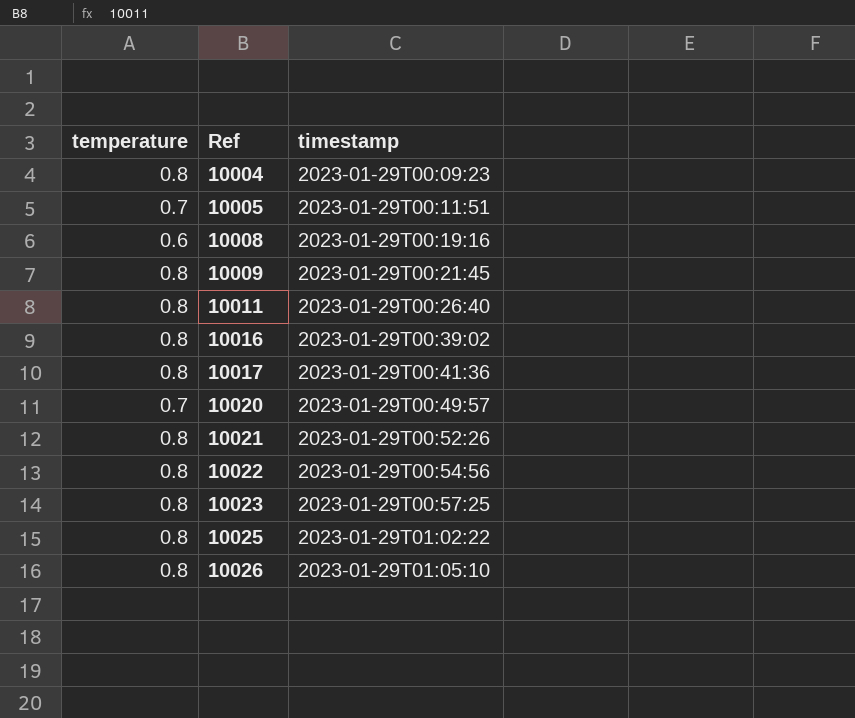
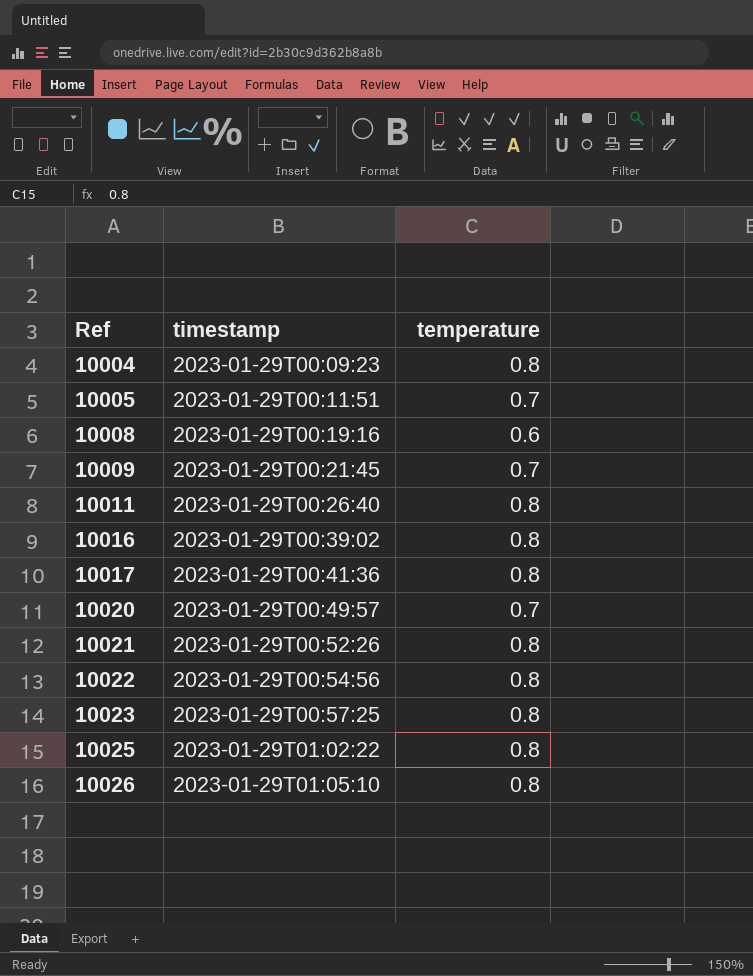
column temperature | position: 1 -> 3
10009 | temperature: 0.8 -> 0.7

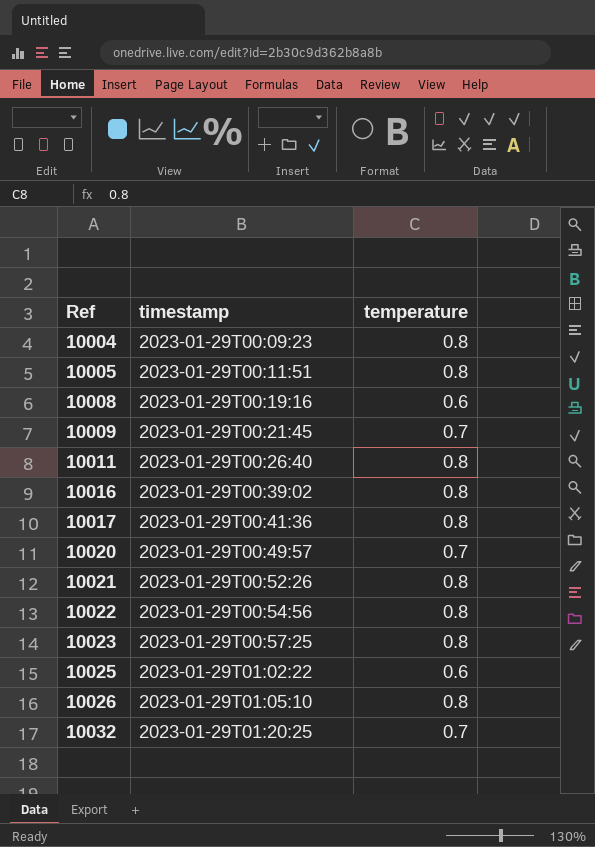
10005 | temperature: 0.7 -> 0.8
10025 | temperature: 0.8 -> 0.6
row 10032: none -> 2023-01-29T01:20:25 | 0.7

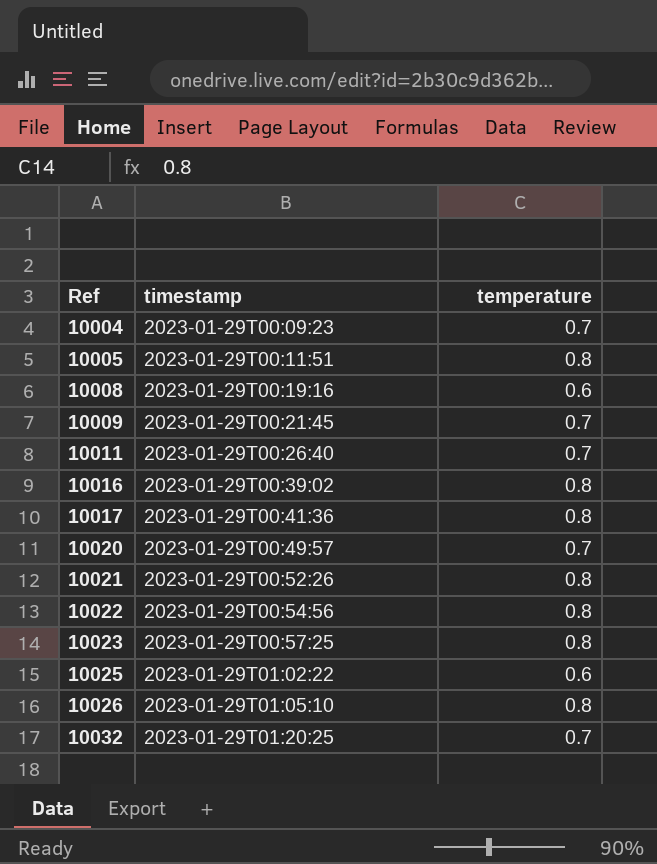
10004 | temperature: 0.8 -> 0.7
10011 | temperature: 0.8 -> 0.7

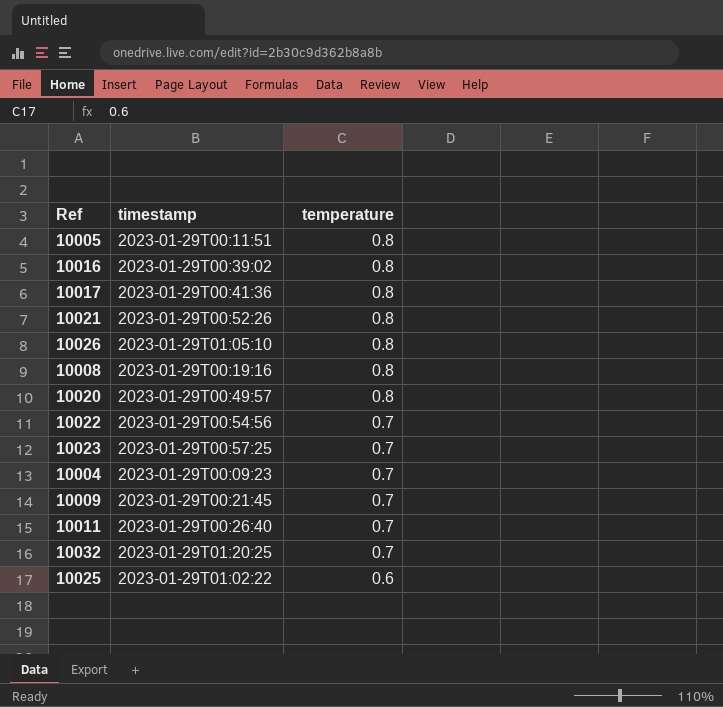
row order: Ref ascending -> temperature descending
10008 | temperature: 0.6 -> 0.8
10020 | temperature: 0.7 -> 0.8
10022 | temperature: 0.8 -> 0.7
10023 | temperature: 0.8 -> 0.7

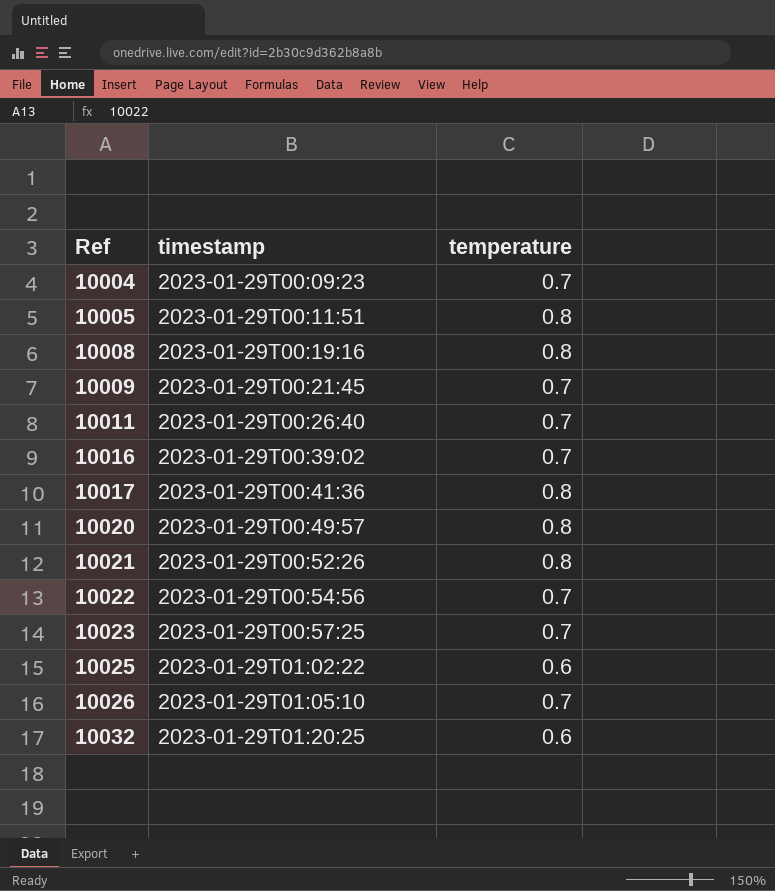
row order: temperature descending -> Ref ascending
10016 | temperature: 0.8 -> 0.7
10026 | temperature: 0.8 -> 0.7
10032 | temperature: 0.7 -> 0.6

